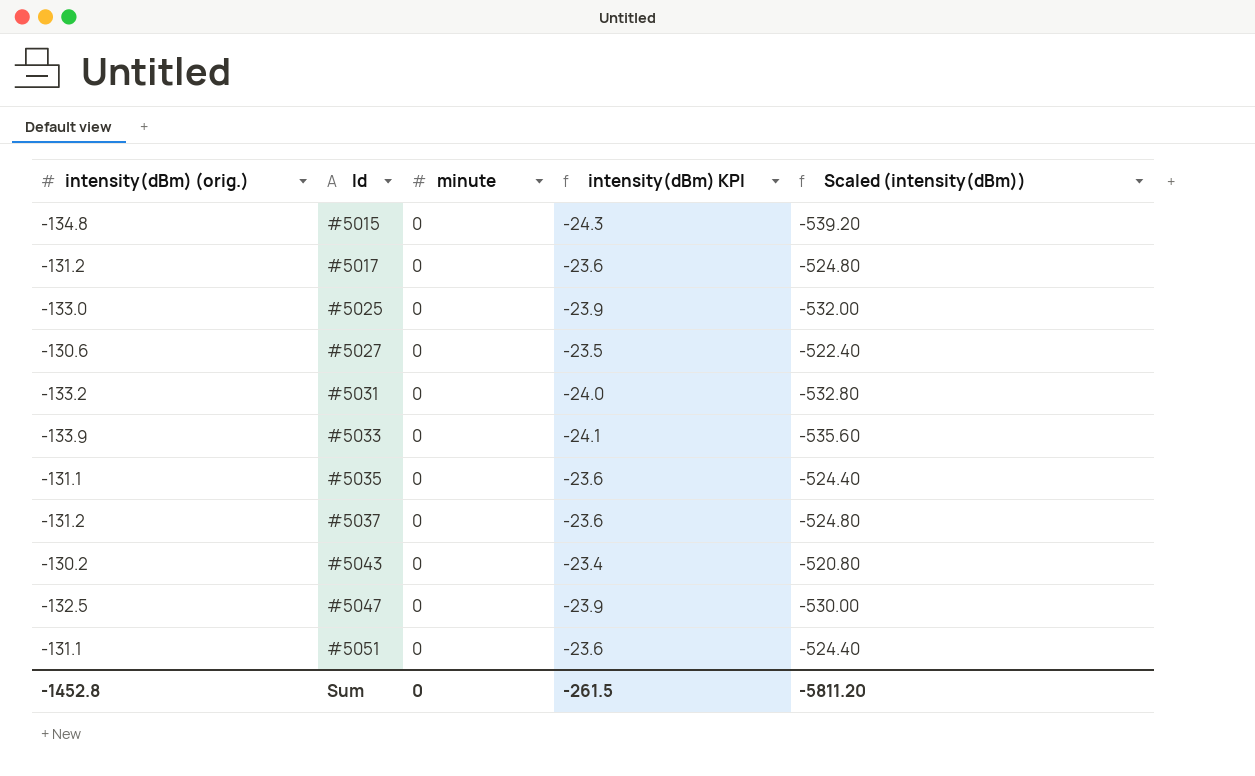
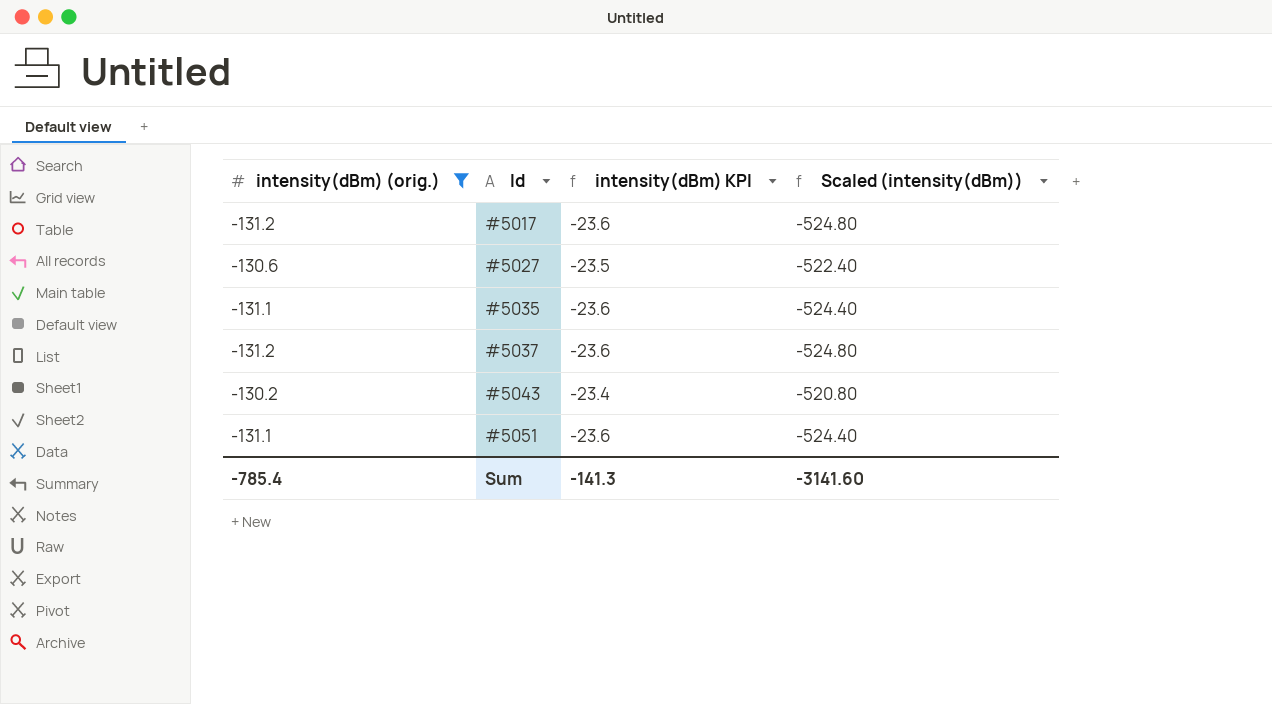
filter: none -> intensity(dBm) (orig.) >= -131.2
column minute | position: 3 -> none
Sum | intensity(dBm) (orig.): -1452.8 -> -785.4
Sum | intensity(dBm) KPI: -261.5 -> -141.3
Sum | Scaled (intensity(dBm)): -5811.20 -> -3141.60

